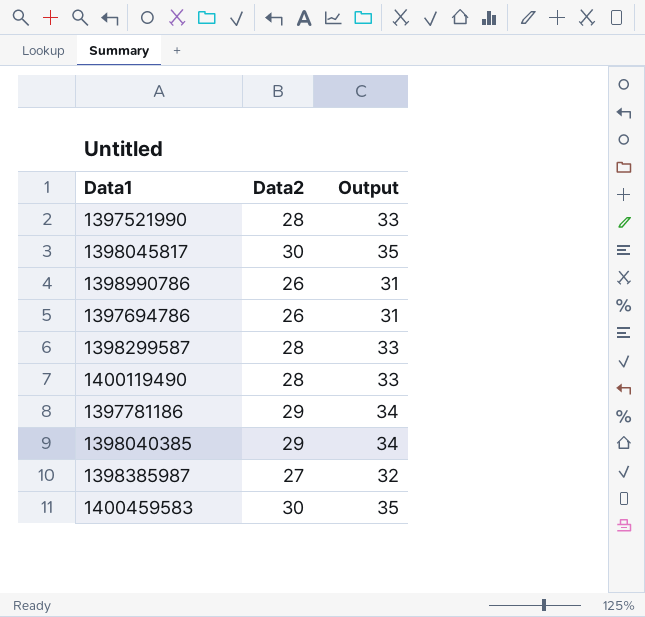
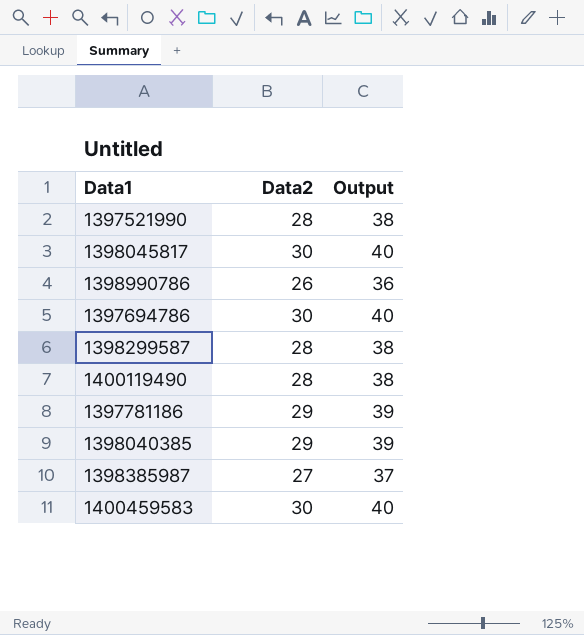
column Output | formula: [Data2] + 5 -> [Data2] + 10
1397694786 | Data2: 26 -> 30

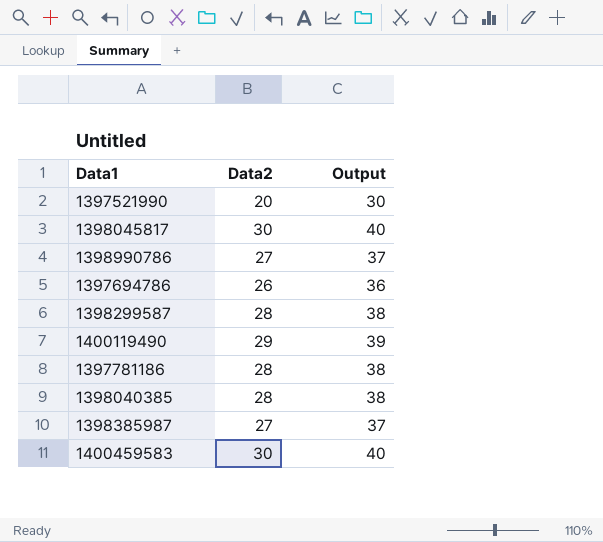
1397521990 | Data2: 28 -> 20
1397521990 | Output: 38 -> 30
1398990786 | Data2: 26 -> 27
1398990786 | Output: 36 -> 37
1397694786 | Data2: 30 -> 26
1397694786 | Output: 40 -> 36
1400119490 | Data2: 28 -> 29
1400119490 | Output: 38 -> 39
1397781186 | Data2: 29 -> 28
1397781186 | Output: 39 -> 38
1398040385 | Data2: 29 -> 28
1398040385 | Output: 39 -> 38

